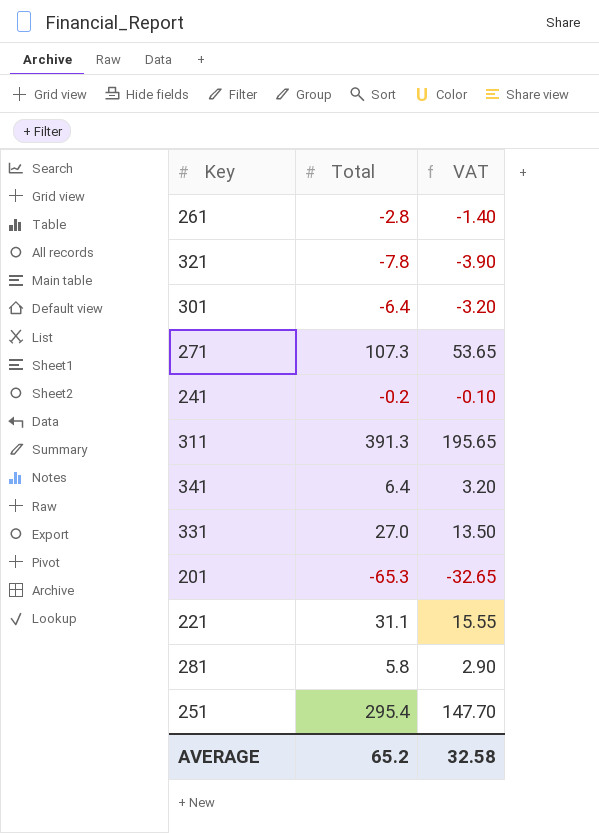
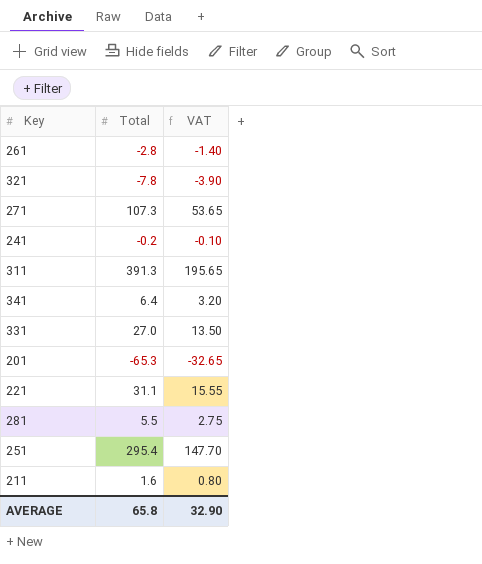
row 301: -6.4 | -3.20 -> none
281 | Total: 5.8 -> 5.5
281 | VAT: 2.90 -> 2.75
row 211: none -> 1.6 | 0.80
AVERAGE | Total: 65.2 -> 65.8
AVERAGE | VAT: 32.58 -> 32.90

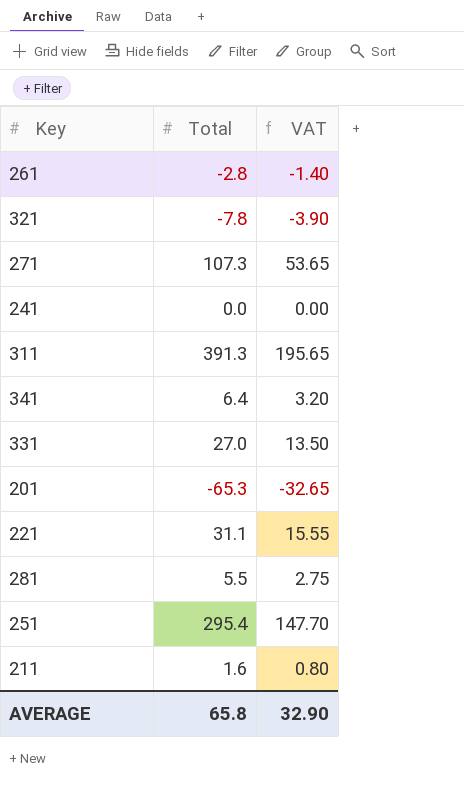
241 | Total: -0.2 -> 0.0
241 | VAT: -0.10 -> 0.00

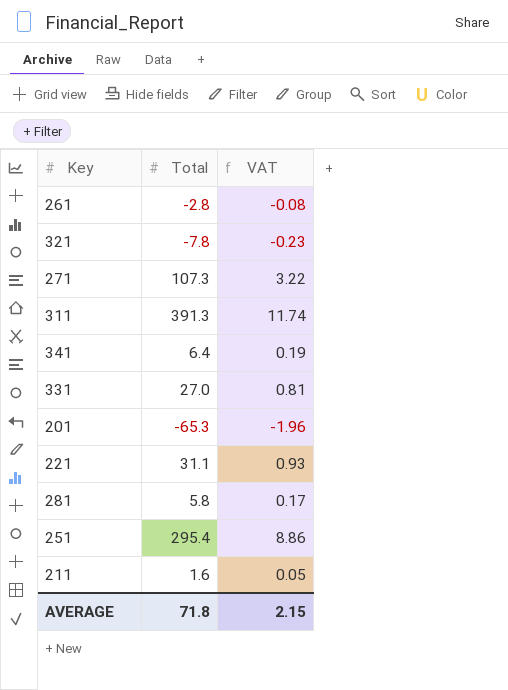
column VAT | formula: [Total] * 0.5 -> [Total] * 0.03
row 241: 0.0 | 0.00 -> none
281 | Total: 5.5 -> 5.8
AVERAGE | Total: 65.8 -> 71.8
AVERAGE | VAT: 32.90 -> 2.15

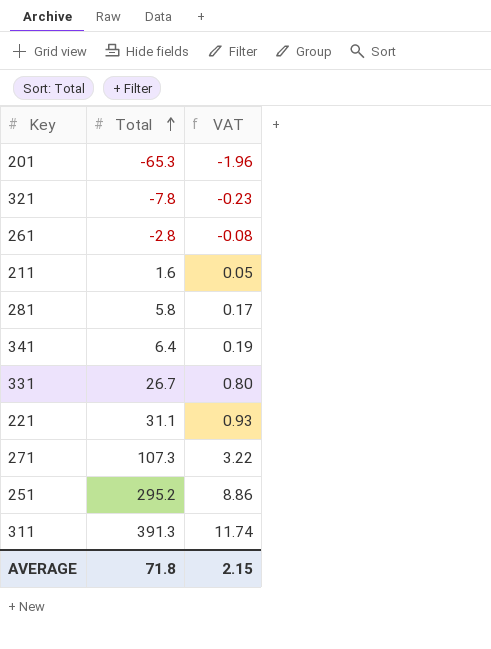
row order: none -> Total ascending
331 | Total: 27.0 -> 26.7
331 | VAT: 0.81 -> 0.80
251 | Total: 295.4 -> 295.2

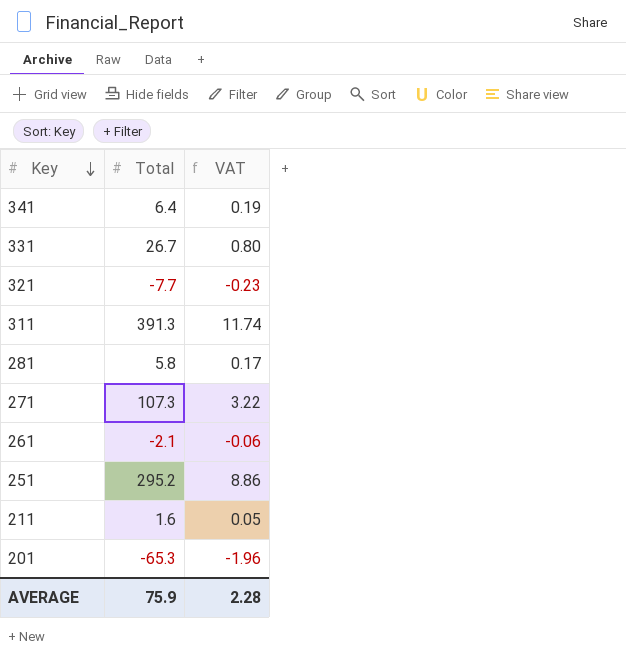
row order: Total ascending -> Key descending
row 221: 31.1 | 0.93 -> none
321 | Total: -7.8 -> -7.7
261 | Total: -2.8 -> -2.1
261 | VAT: -0.08 -> -0.06
AVERAGE | Total: 71.8 -> 75.9
AVERAGE | VAT: 2.15 -> 2.28

